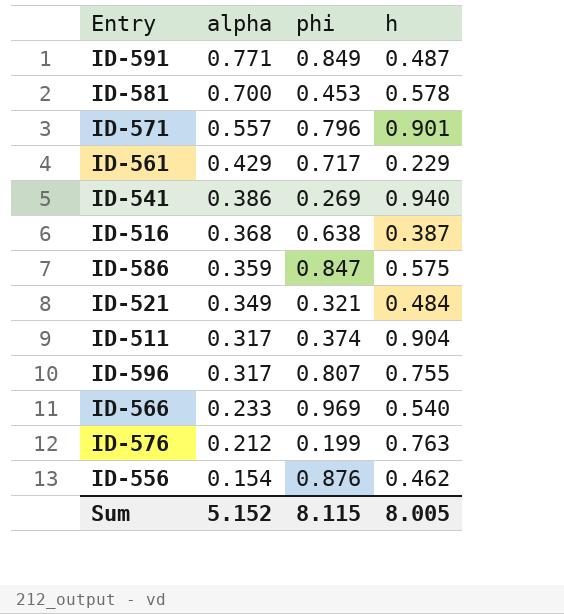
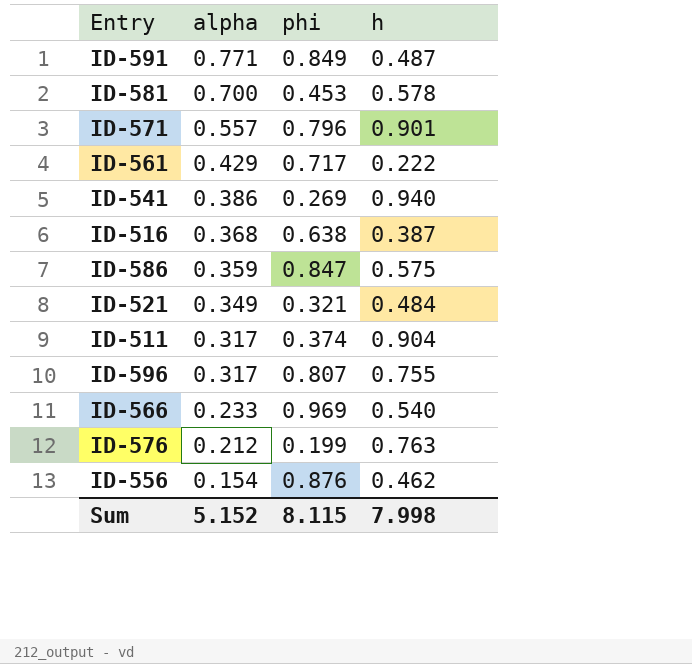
ID-561 | h: 0.229 -> 0.222
Sum | h: 8.005 -> 7.998

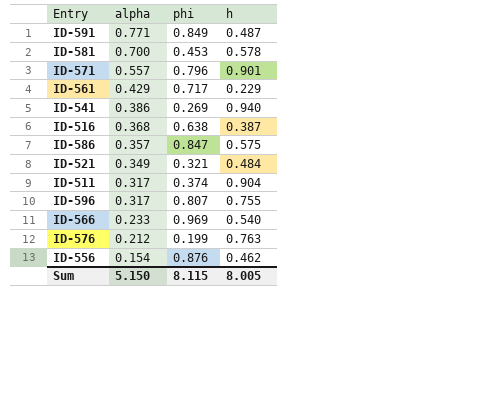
ID-561 | h: 0.222 -> 0.229
ID-586 | alpha: 0.359 -> 0.357
Sum | alpha: 5.152 -> 5.150
Sum | h: 7.998 -> 8.005

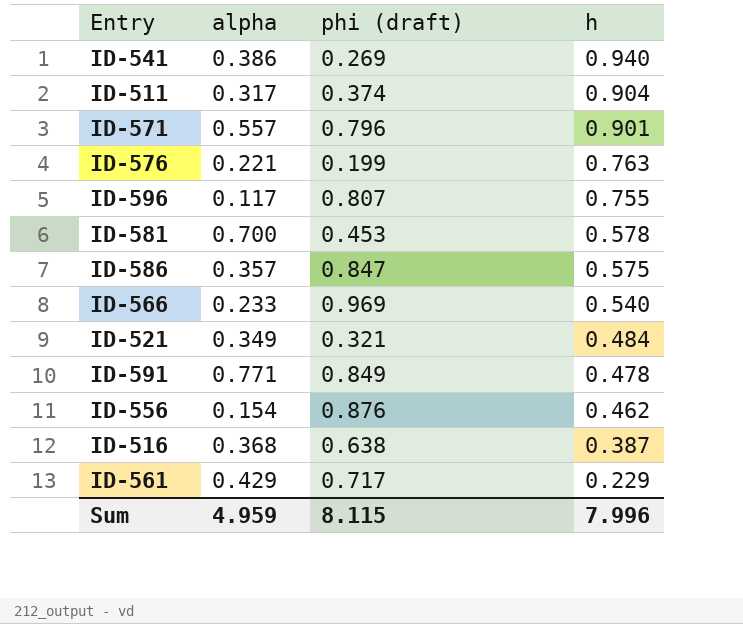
row order: alpha descending -> h descending
column name: phi -> phi (draft)
ID-576 | alpha: 0.212 -> 0.221
ID-596 | alpha: 0.317 -> 0.117
ID-591 | h: 0.487 -> 0.478
Sum | alpha: 5.150 -> 4.959
Sum | h: 8.005 -> 7.996

